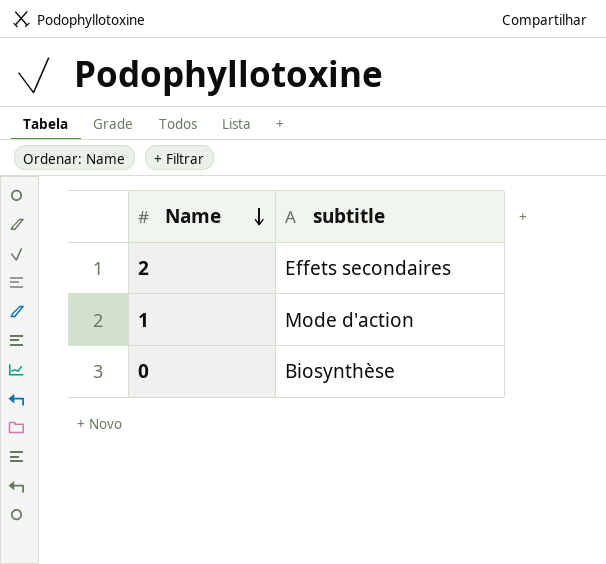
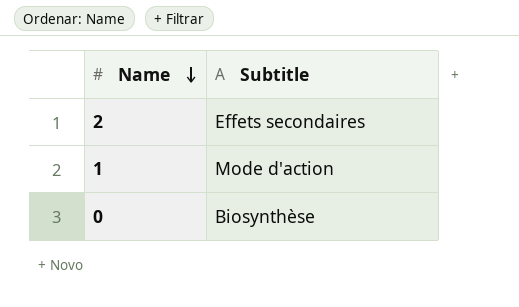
column name: subtitle -> Subtitle

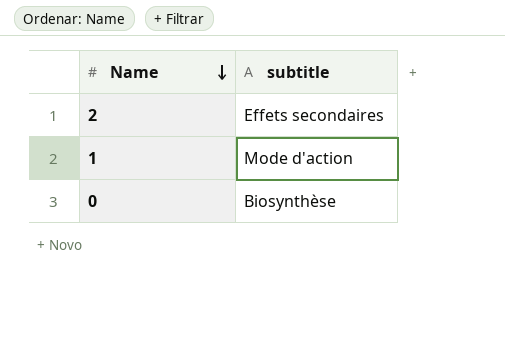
column name: Subtitle -> subtitle

